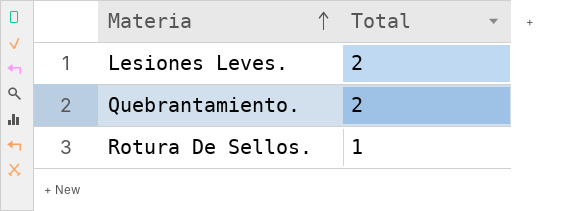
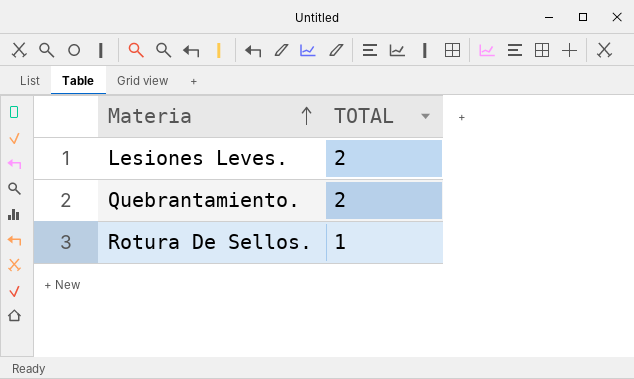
column name: Total -> TOTAL

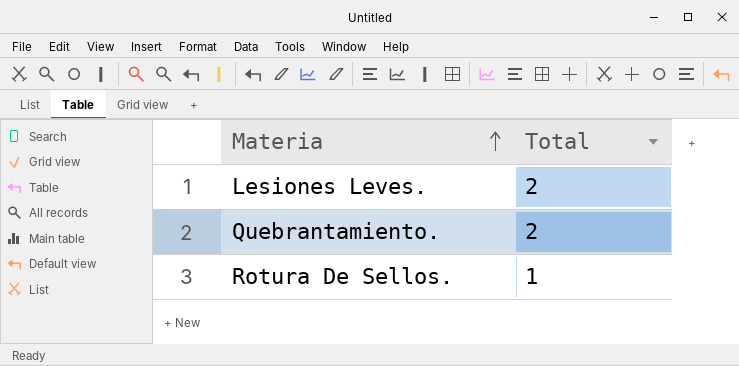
column name: TOTAL -> Total

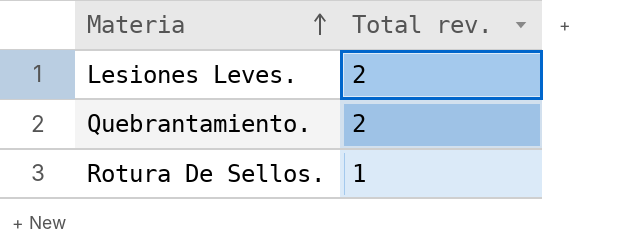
column name: Total -> Total rev.

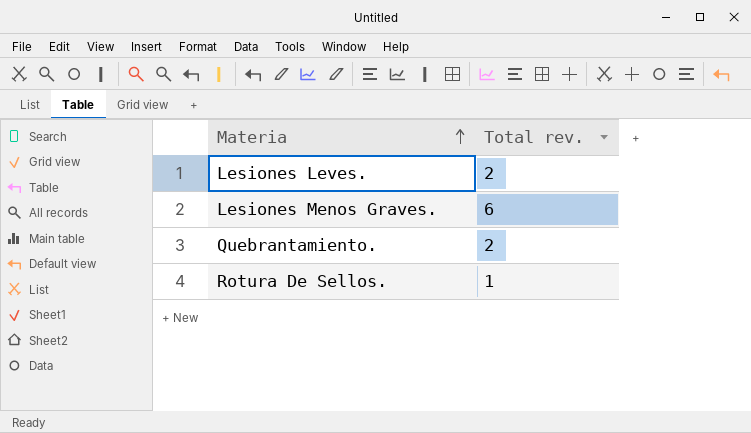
row Lesiones Menos Graves.: none -> 6

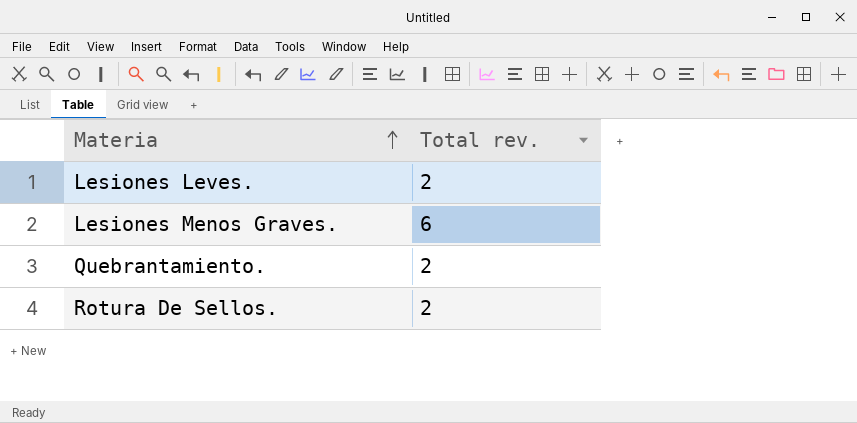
Rotura De Sellos. | Total rev.: 1 -> 2

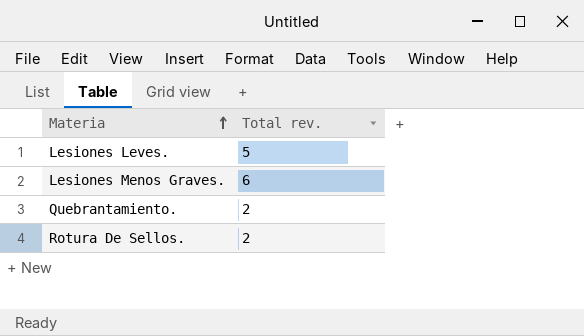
Lesiones Leves. | Total rev.: 2 -> 5

